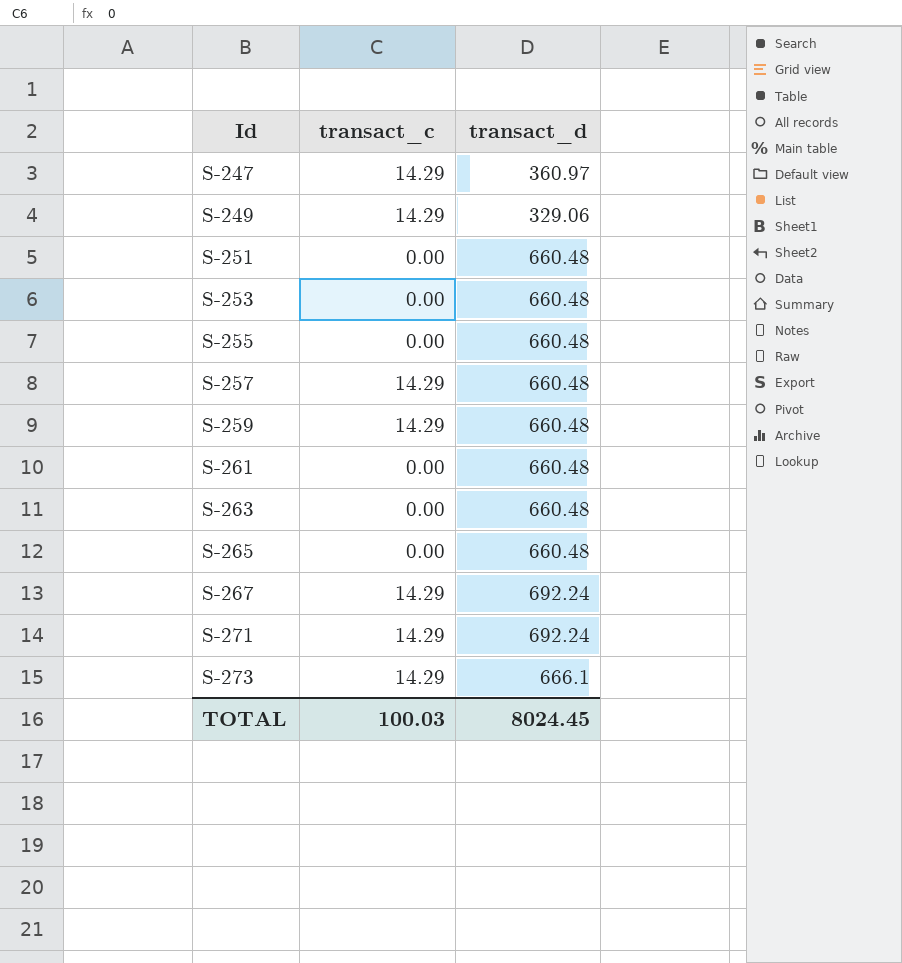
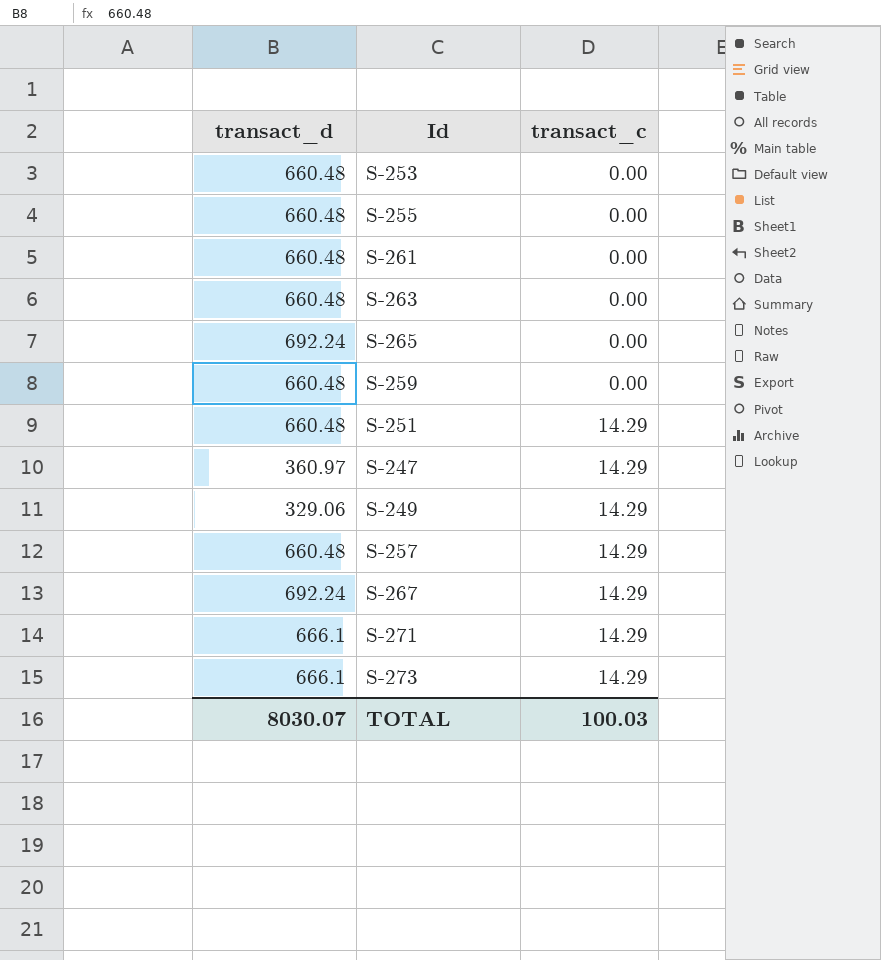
row order: Id ascending -> transact_c ascending
column transact_d | position: 3 -> 1
S-265 | transact_d: 660.48 -> 692.24
S-259 | transact_c: 14.29 -> 0.00
S-251 | transact_c: 0.00 -> 14.29
S-271 | transact_d: 692.24 -> 666.1
TOTAL | transact_d: 8024.45 -> 8030.07

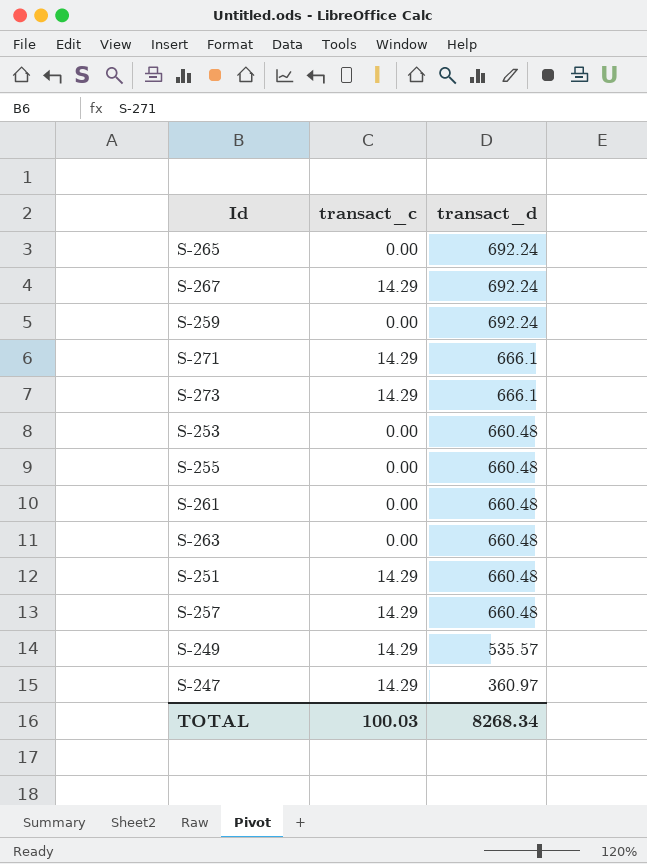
row order: transact_c ascending -> transact_d descending
column transact_d | position: 1 -> 3
S-259 | transact_d: 660.48 -> 692.24
S-249 | transact_d: 329.06 -> 535.57
TOTAL | transact_d: 8030.07 -> 8268.34

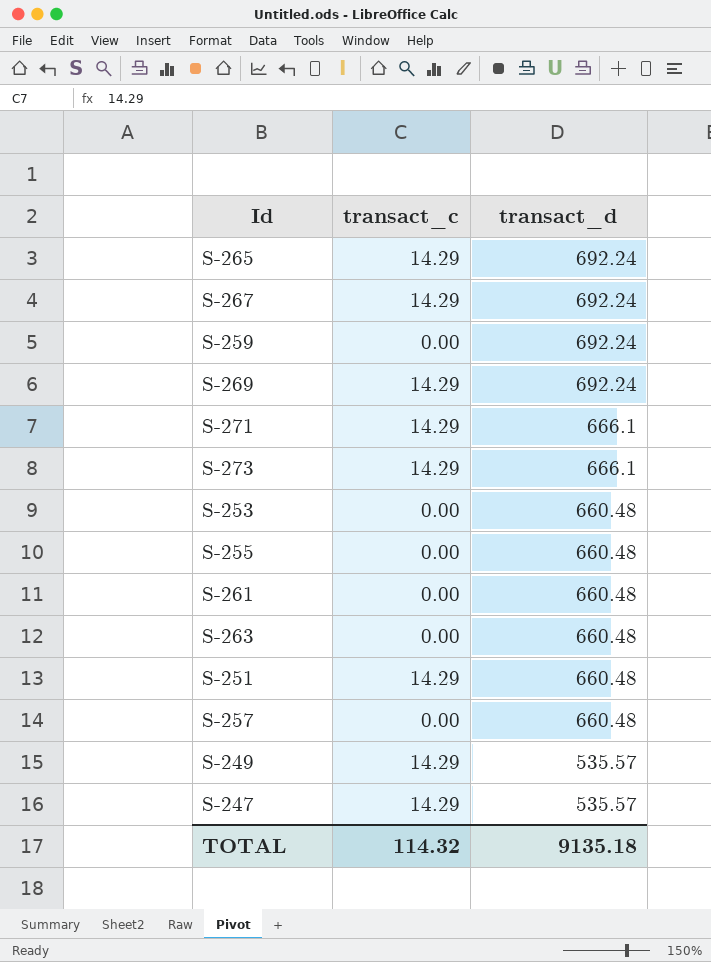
S-265 | transact_c: 0.00 -> 14.29
row S-269: none -> 14.29 | 692.24
S-257 | transact_c: 14.29 -> 0.00
S-247 | transact_d: 360.97 -> 535.57
TOTAL | transact_c: 100.03 -> 114.32
TOTAL | transact_d: 8268.34 -> 9135.18

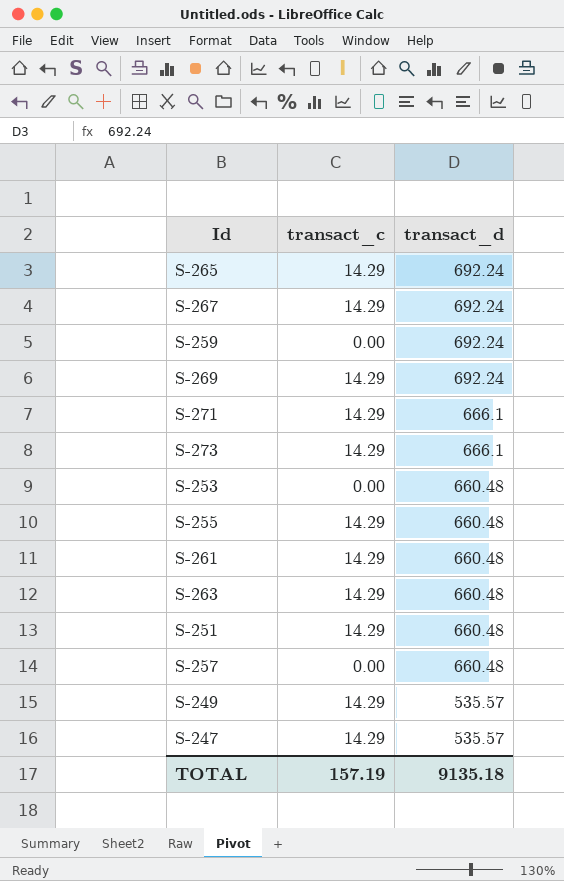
S-255 | transact_c: 0.00 -> 14.29
S-261 | transact_c: 0.00 -> 14.29
S-263 | transact_c: 0.00 -> 14.29
TOTAL | transact_c: 114.32 -> 157.19

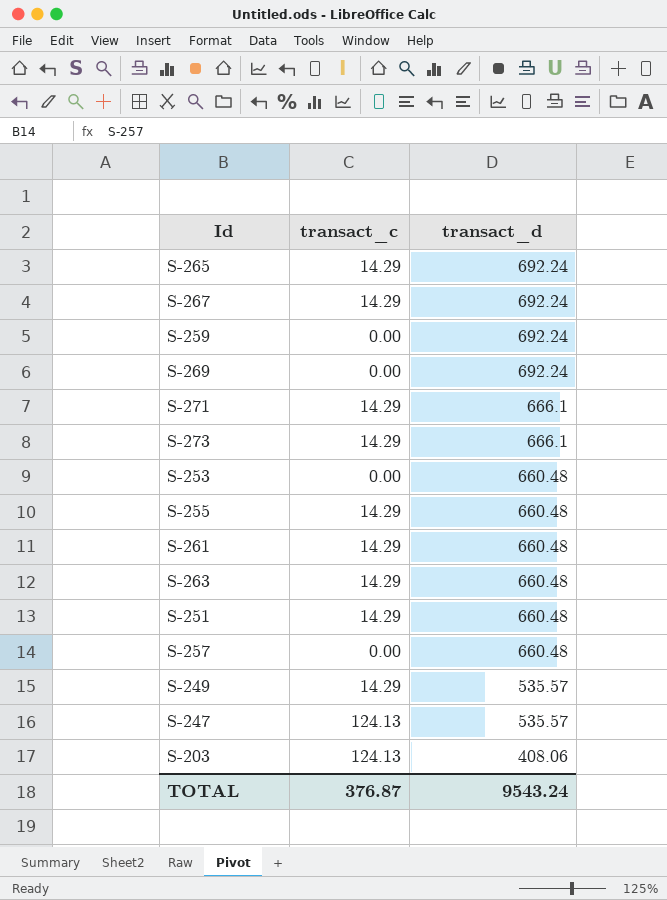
S-269 | transact_c: 14.29 -> 0.00
S-247 | transact_c: 14.29 -> 124.13
row S-203: none -> 124.13 | 408.06
TOTAL | transact_c: 157.19 -> 376.87
TOTAL | transact_d: 9135.18 -> 9543.24

